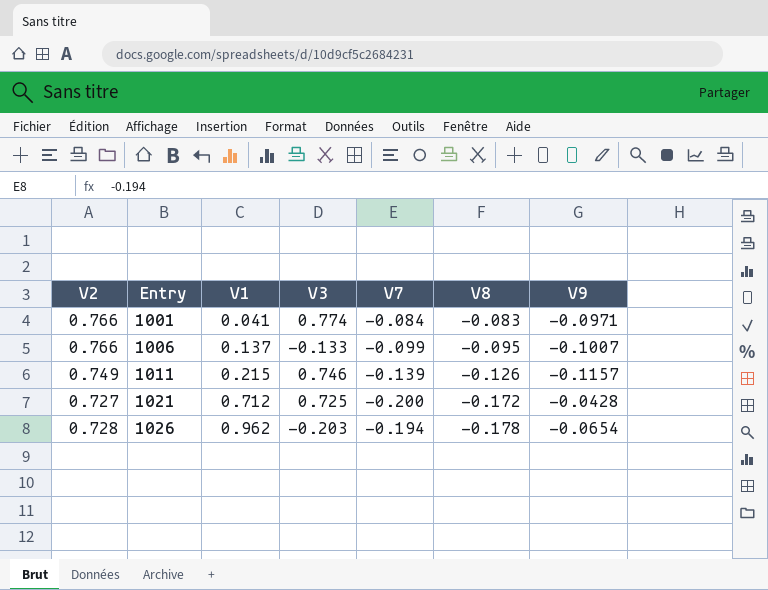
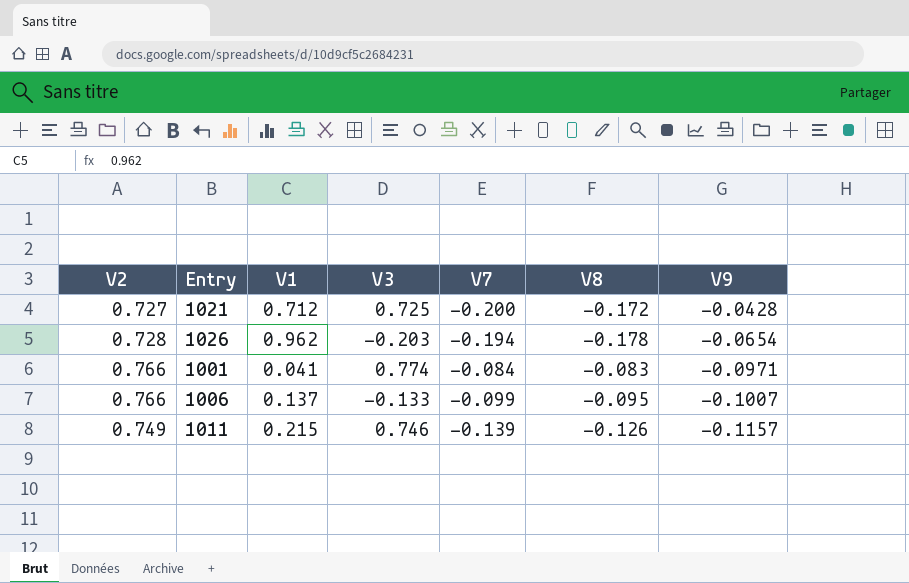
row order: Entry ascending -> V9 descending

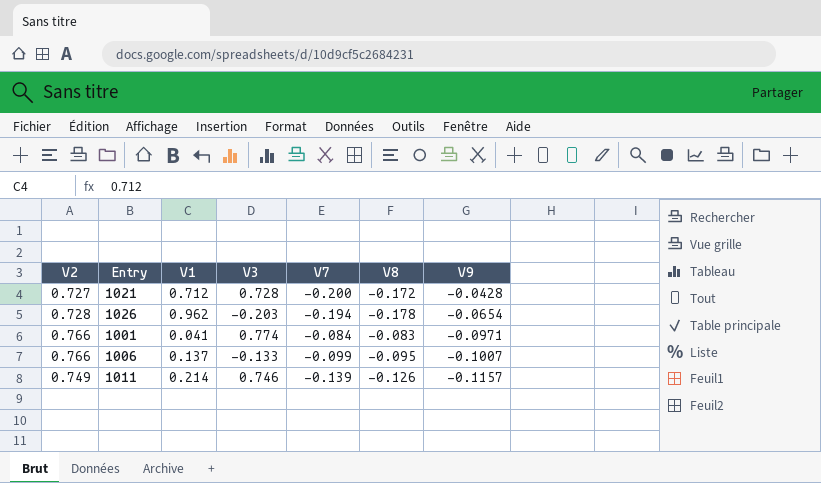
1021 | V3: 0.725 -> 0.728
1011 | V1: 0.215 -> 0.214

